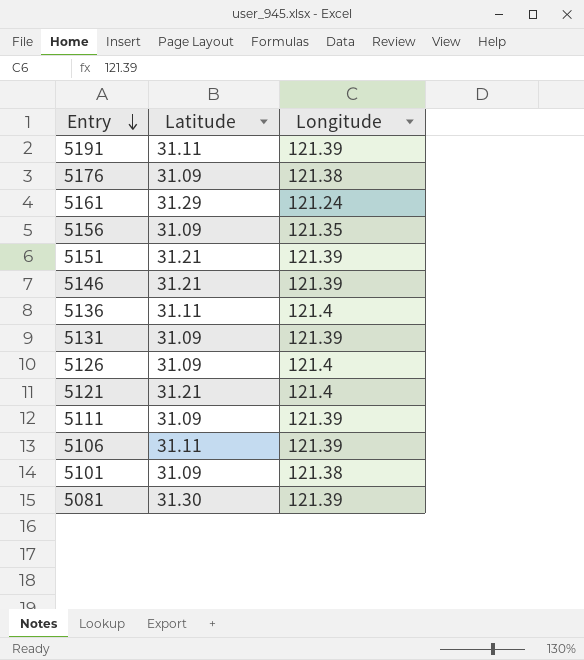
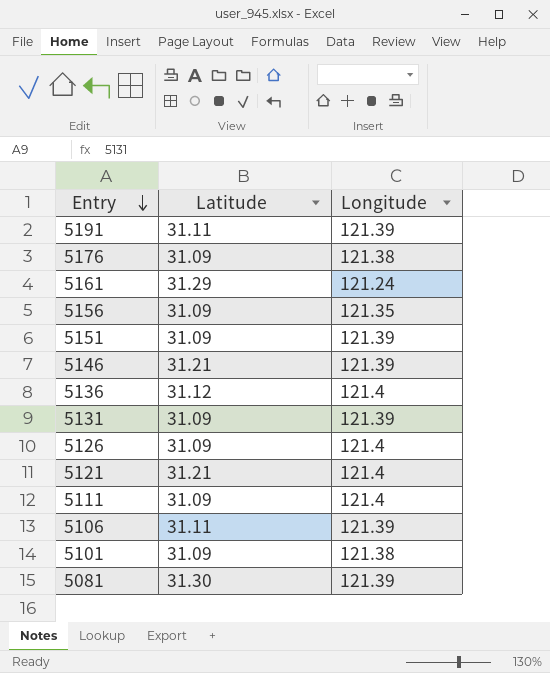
5151 | Latitude: 31.21 -> 31.09
5136 | Latitude: 31.11 -> 31.12
5111 | Longitude: 121.39 -> 121.4

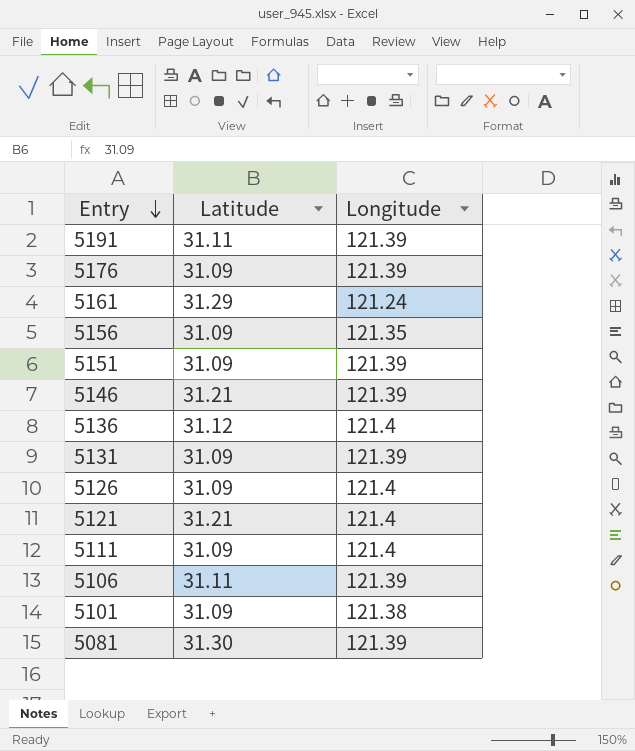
5176 | Longitude: 121.38 -> 121.39

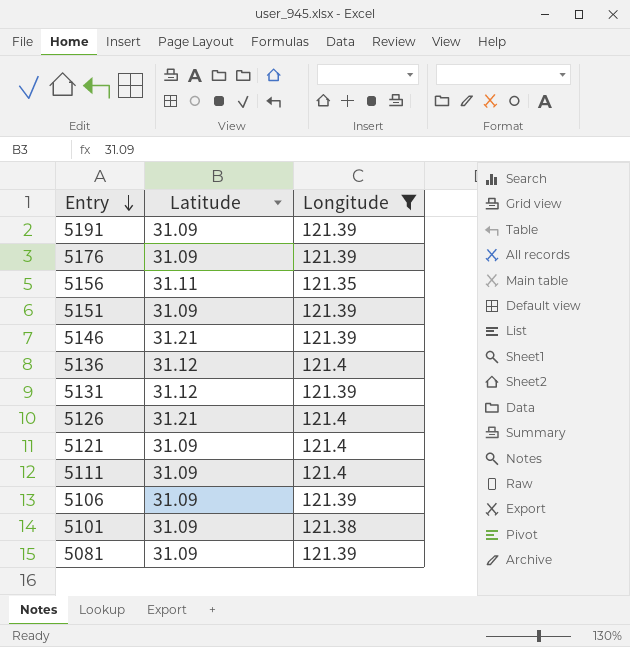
filter: none -> Longitude != 121.24
5191 | Latitude: 31.11 -> 31.09
5156 | Latitude: 31.09 -> 31.11
5131 | Latitude: 31.09 -> 31.12
5126 | Latitude: 31.09 -> 31.21
5121 | Latitude: 31.21 -> 31.09
5106 | Latitude: 31.11 -> 31.09
5081 | Latitude: 31.30 -> 31.09

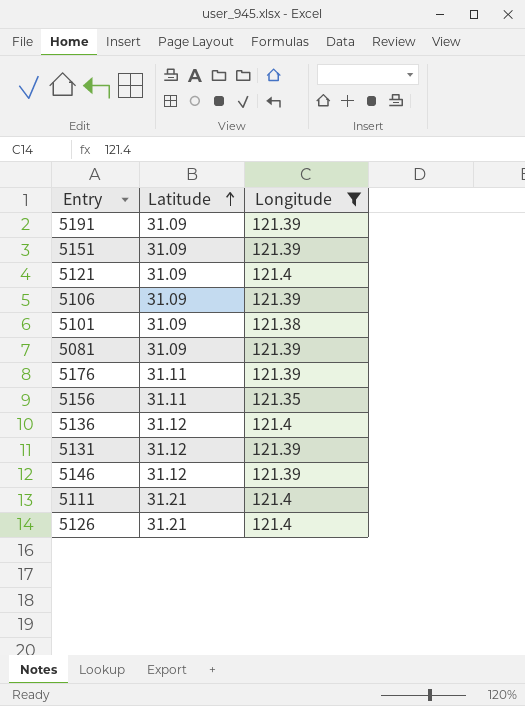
row order: Entry descending -> Latitude ascending
5176 | Latitude: 31.09 -> 31.11
5146 | Latitude: 31.21 -> 31.12
5111 | Latitude: 31.09 -> 31.21

